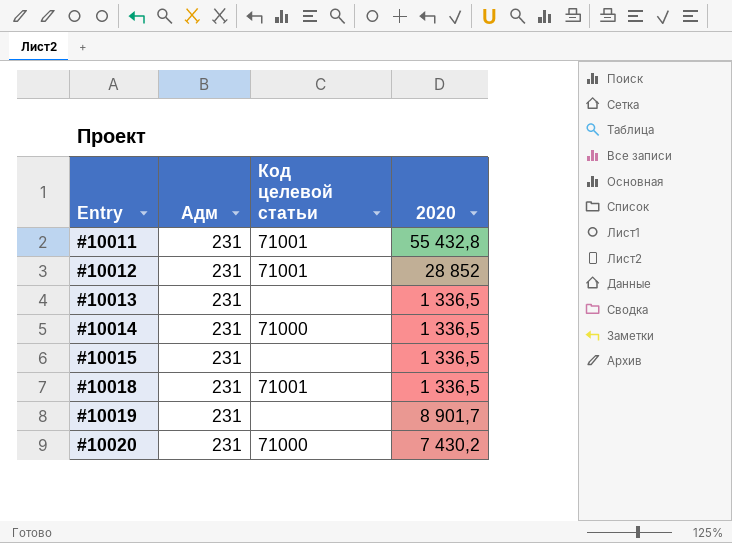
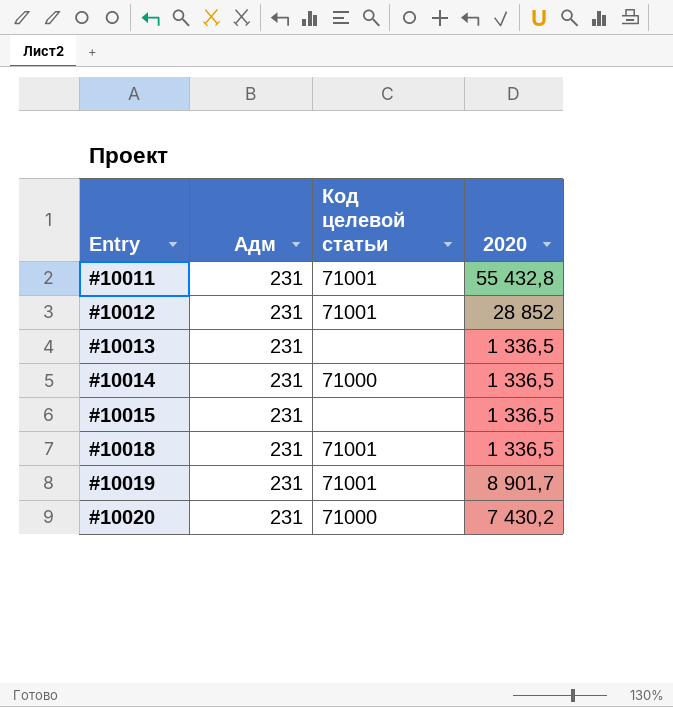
#10019 | Код целевой статьи: none -> 71001

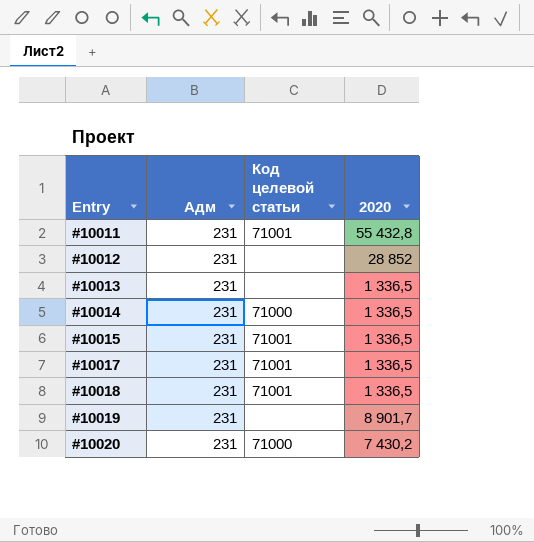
#10012 | Код целевой статьи: 71001 -> none
#10015 | Код целевой статьи: none -> 71001
row #10017: none -> 231 | 71001 | 1 336,5
#10019 | Код целевой статьи: 71001 -> none

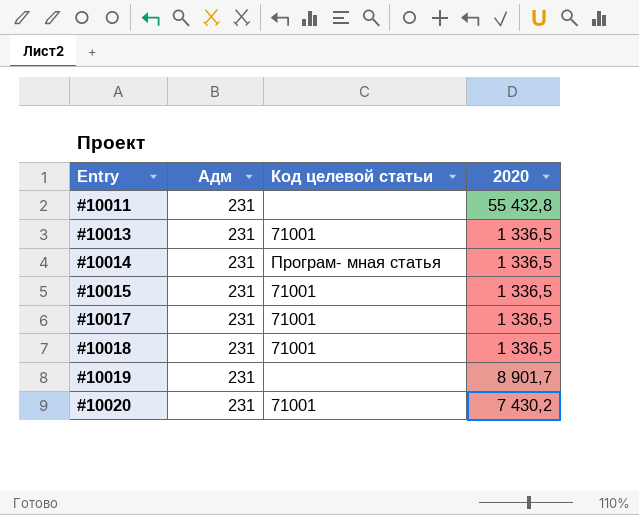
row #10012: 231 | none | 28 852 -> none
#10011 | Код целевой статьи: 71001 -> none
#10013 | Код целевой статьи: none -> 71001
#10014 | Код целевой статьи: 71000 -> Програм- мная статья
#10020 | Код целевой статьи: 71000 -> 71001

